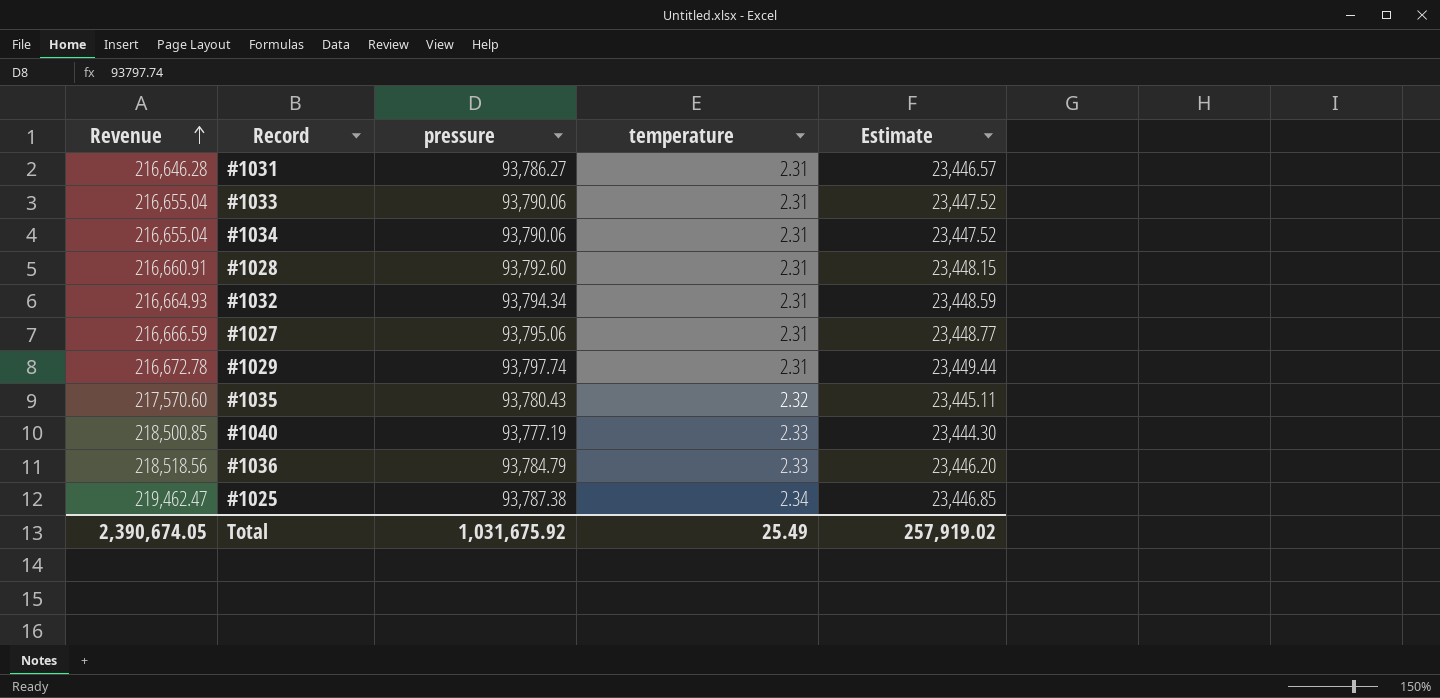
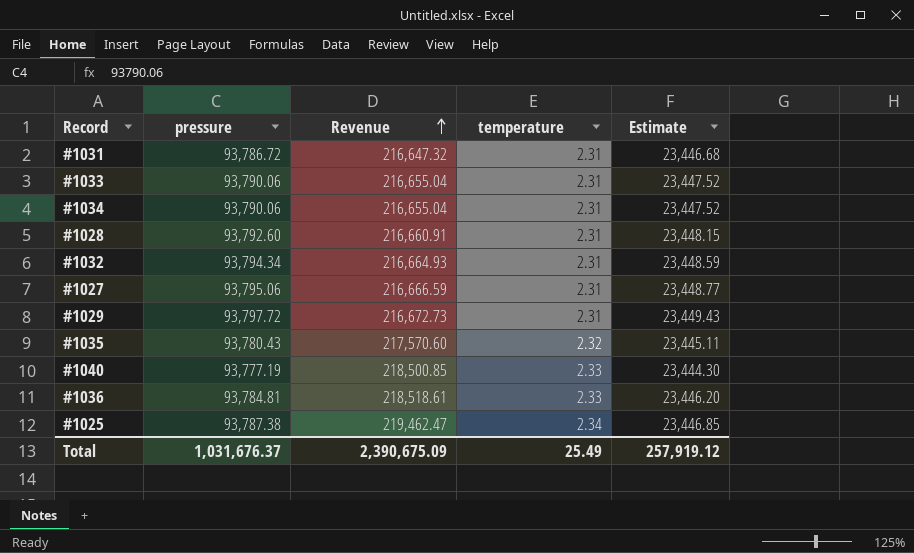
column Revenue | position: 1 -> 3
#1031 | pressure: 93,786.27 -> 93,786.72
#1031 | Revenue: 216,646.28 -> 216,647.32
#1031 | Estimate: 23,446.57 -> 23,446.68
#1029 | pressure: 93,797.74 -> 93,797.72
#1029 | Revenue: 216,672.78 -> 216,672.73
#1029 | Estimate: 23,449.44 -> 23,449.43
#1036 | pressure: 93,784.79 -> 93,784.81
#1036 | Revenue: 218,518.56 -> 218,518.61
Total | pressure: 1,031,675.92 -> 1,031,676.37
Total | Revenue: 2,390,674.05 -> 2,390,675.09
Total | Estimate: 257,919.02 -> 257,919.12

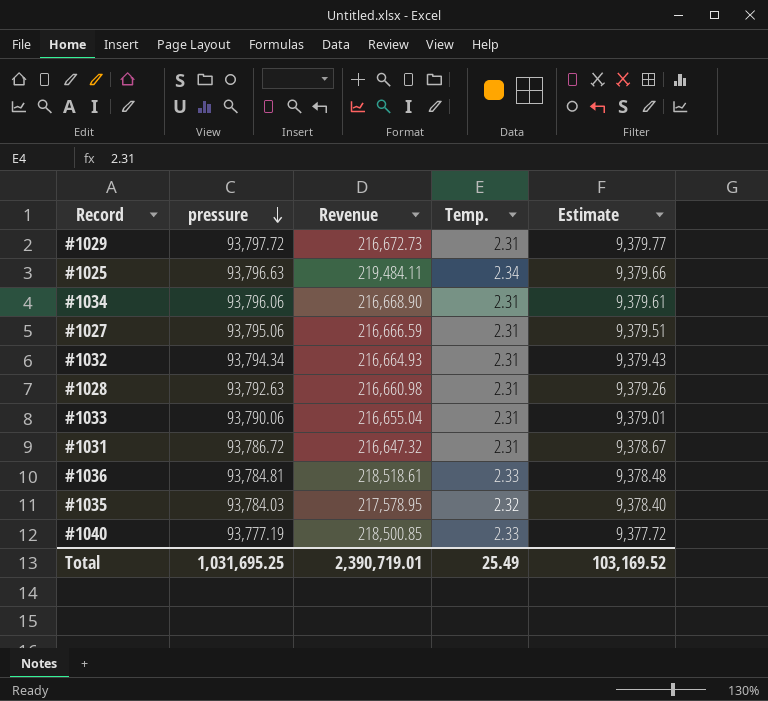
row order: Revenue ascending -> pressure descending
column name: temperature -> Temp.
column Estimate | formula: [pressure] * 0.25 -> [pressure] * 0.1
#1025 | pressure: 93,787.38 -> 93,796.63
#1025 | Revenue: 219,462.47 -> 219,484.11
#1034 | pressure: 93,790.06 -> 93,796.06
#1034 | Revenue: 216,655.04 -> 216,668.90
#1028 | pressure: 93,792.60 -> 93,792.63
#1028 | Revenue: 216,660.91 -> 216,660.98
#1035 | pressure: 93,780.43 -> 93,784.03
#1035 | Revenue: 217,570.60 -> 217,578.95
Total | pressure: 1,031,676.37 -> 1,031,695.25
Total | Revenue: 2,390,675.09 -> 2,390,719.01
Total | Estimate: 257,919.12 -> 103,169.52

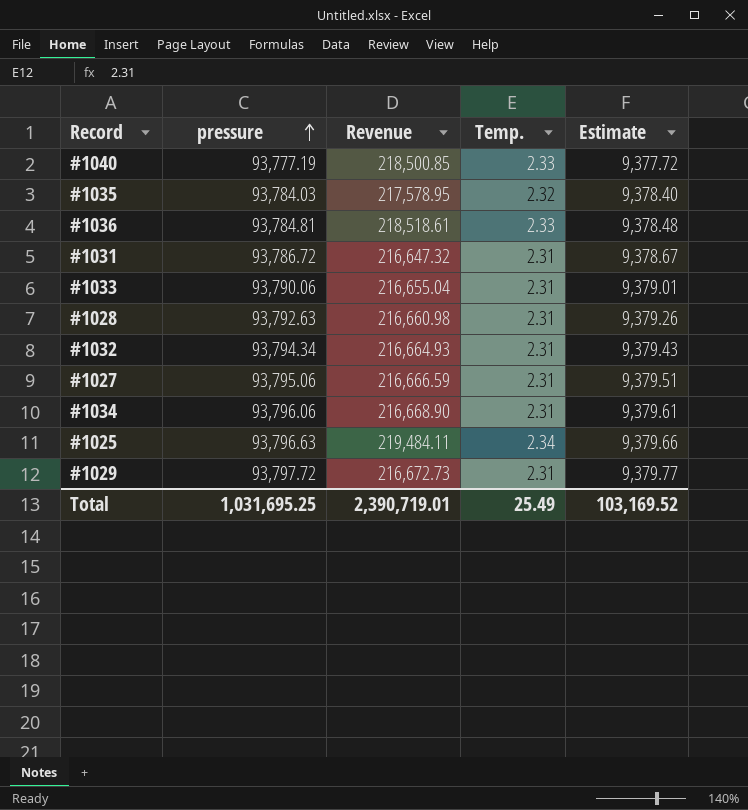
row order: pressure descending -> pressure ascending

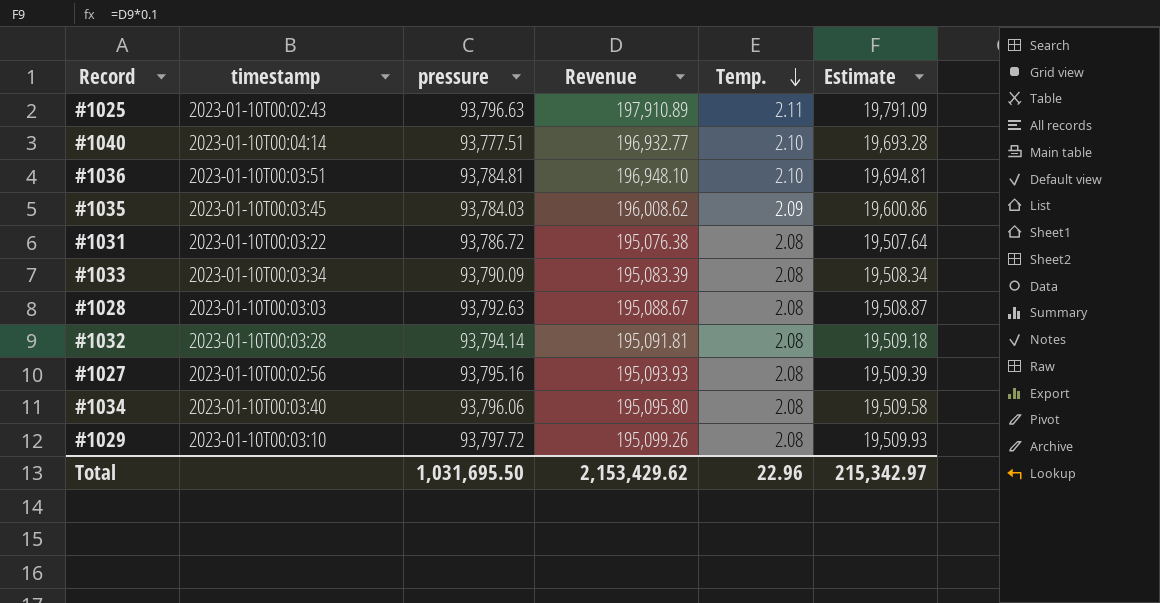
row order: pressure ascending -> Temp. descending
column timestamp | position: none -> 2
column Estimate | formula: [pressure] * 0.1 -> [Revenue] * 0.1
#1025 | Revenue: 219,484.11 -> 197,910.89
#1025 | Temp.: 2.34 -> 2.11
#1040 | pressure: 93,777.19 -> 93,777.51
#1040 | Revenue: 218,500.85 -> 196,932.77
#1040 | Temp.: 2.33 -> 2.10
#1036 | Revenue: 218,518.61 -> 196,948.10
#1036 | Temp.: 2.33 -> 2.10
#1035 | Revenue: 217,578.95 -> 196,008.62
#1035 | Temp.: 2.32 -> 2.09
#1031 | Revenue: 216,647.32 -> 195,076.38
#1031 | Temp.: 2.31 -> 2.08
#1033 | pressure: 93,790.06 -> 93,790.09
#1033 | Revenue: 216,655.04 -> 195,083.39
#1033 | Temp.: 2.31 -> 2.08
#1028 | Revenue: 216,660.98 -> 195,088.67
#1028 | Temp.: 2.31 -> 2.08
#1032 | pressure: 93,794.34 -> 93,794.14
#1032 | Revenue: 216,664.93 -> 195,091.81
#1032 | Temp.: 2.31 -> 2.08
#1027 | pressure: 93,795.06 -> 93,795.16
#1027 | Revenue: 216,666.59 -> 195,093.93
#1027 | Temp.: 2.31 -> 2.08
#1034 | Revenue: 216,668.90 -> 195,095.80
#1034 | Temp.: 2.31 -> 2.08
#1029 | Revenue: 216,672.73 -> 195,099.26
#1029 | Temp.: 2.31 -> 2.08
Total | pressure: 1,031,695.25 -> 1,031,695.50
Total | Revenue: 2,390,719.01 -> 2,153,429.62
Total | Temp.: 25.49 -> 22.96
Total | Estimate: 103,169.52 -> 215,342.97

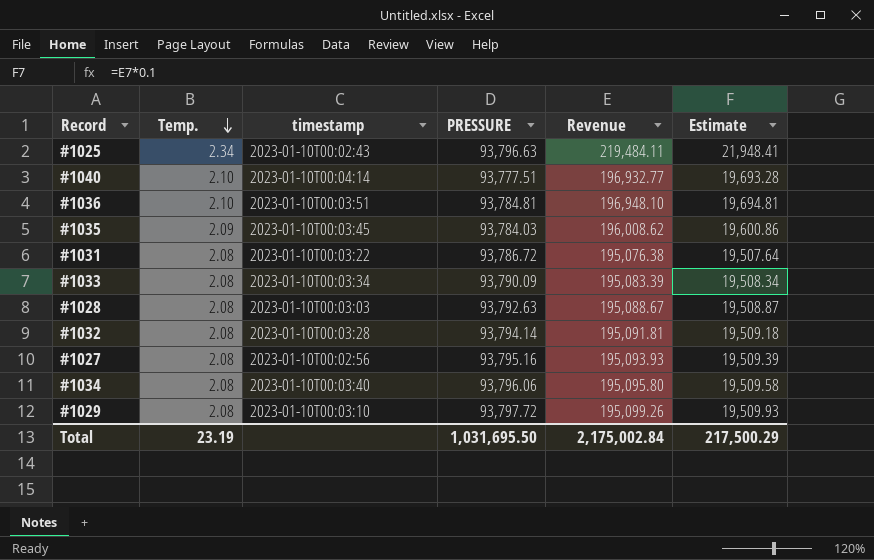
column Temp. | position: 5 -> 2
column name: pressure -> PRESSURE
#1025 | Temp.: 2.11 -> 2.34
#1025 | Revenue: 197,910.89 -> 219,484.11
#1025 | Estimate: 19,791.09 -> 21,948.41
Total | Temp.: 22.96 -> 23.19
Total | Revenue: 2,153,429.62 -> 2,175,002.84
Total | Estimate: 215,342.97 -> 217,500.29

